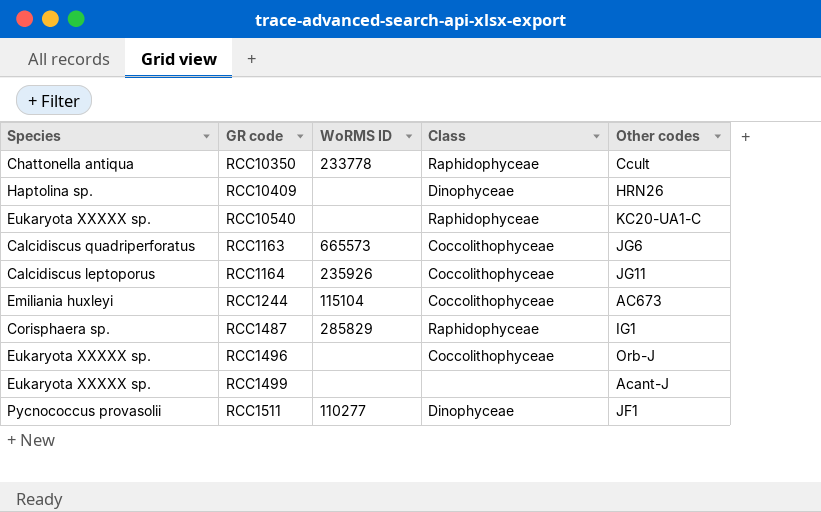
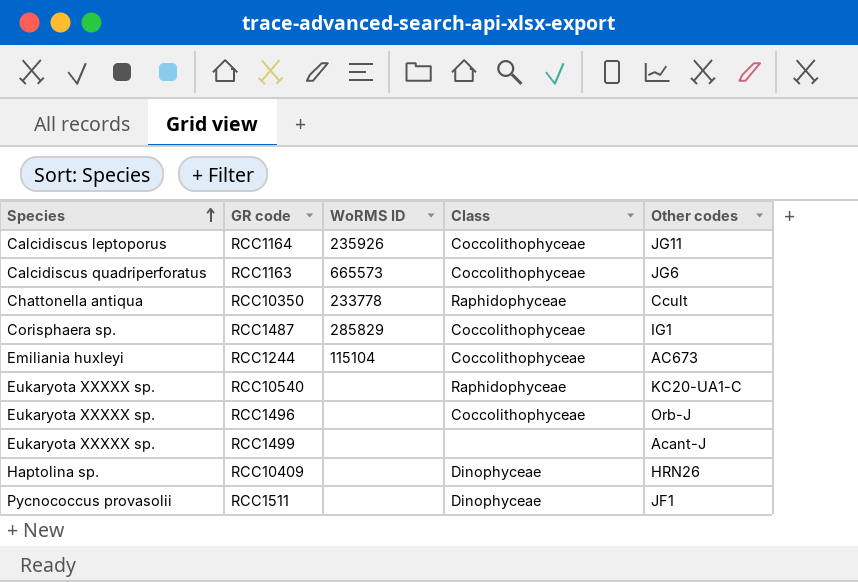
row order: none -> Species ascending
RCC1487 | Class: Raphidophyceae -> Coccolithophyceae
RCC1511 | WoRMS ID: 110277 -> none

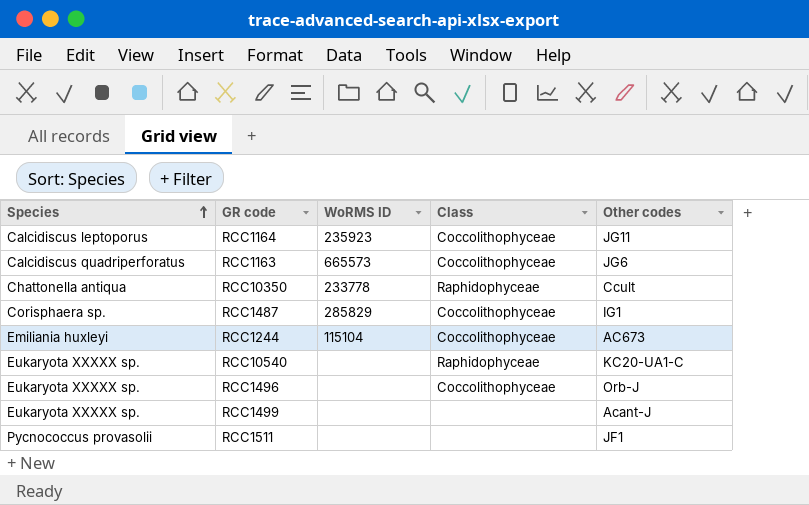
row RCC10409: Haptolina sp. | none | Dinophyceae | HRN26 -> none
RCC1164 | WoRMS ID: 235926 -> 235923
RCC1511 | Class: Dinophyceae -> none

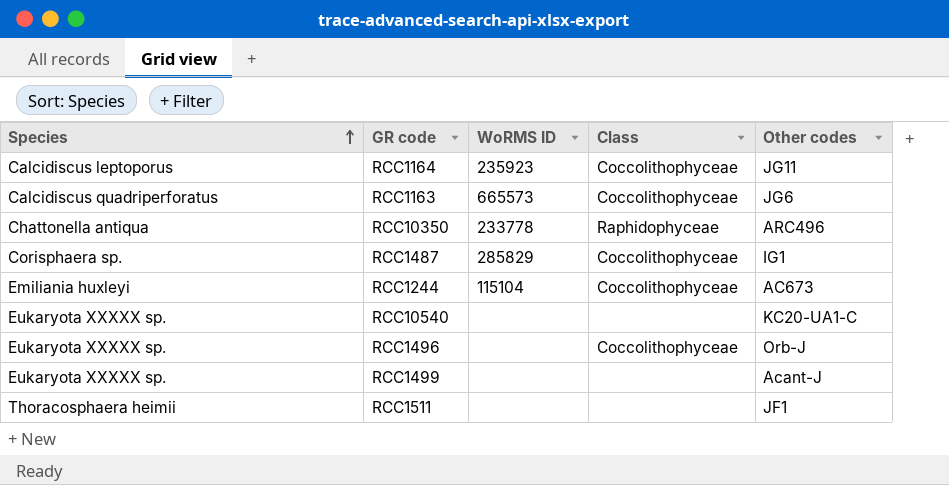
RCC10350 | Other codes: Ccult -> ARC496
RCC10540 | Class: Raphidophyceae -> none
RCC1511 | Species: Pycnococcus provasolii -> Thoracosphaera heimii

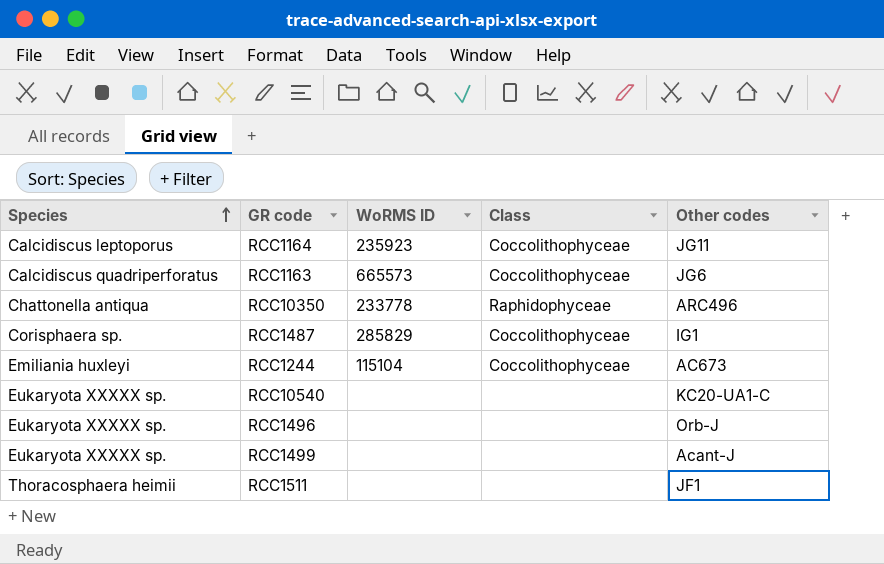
RCC1496 | Class: Coccolithophyceae -> none

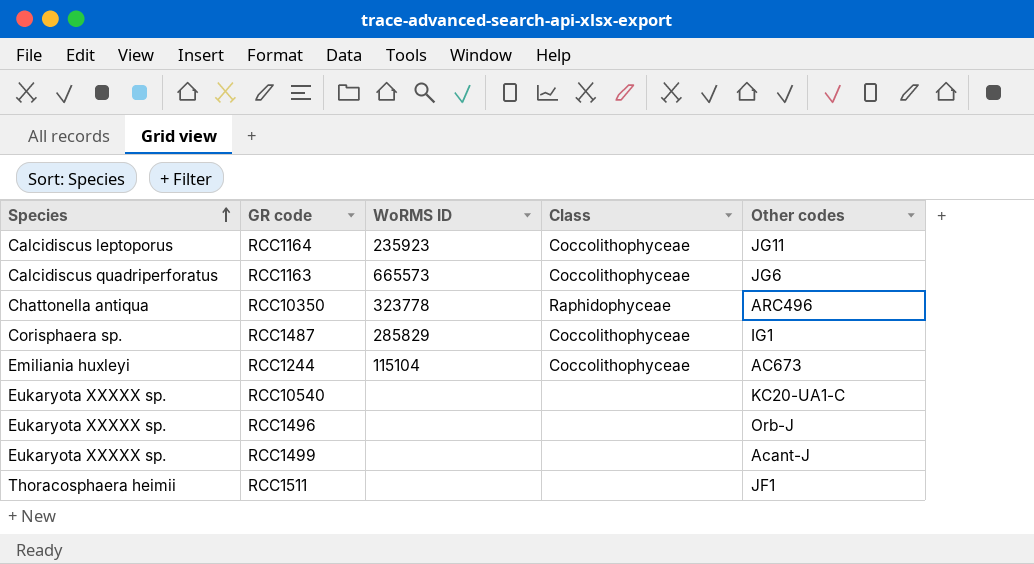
RCC10350 | WoRMS ID: 233778 -> 323778

